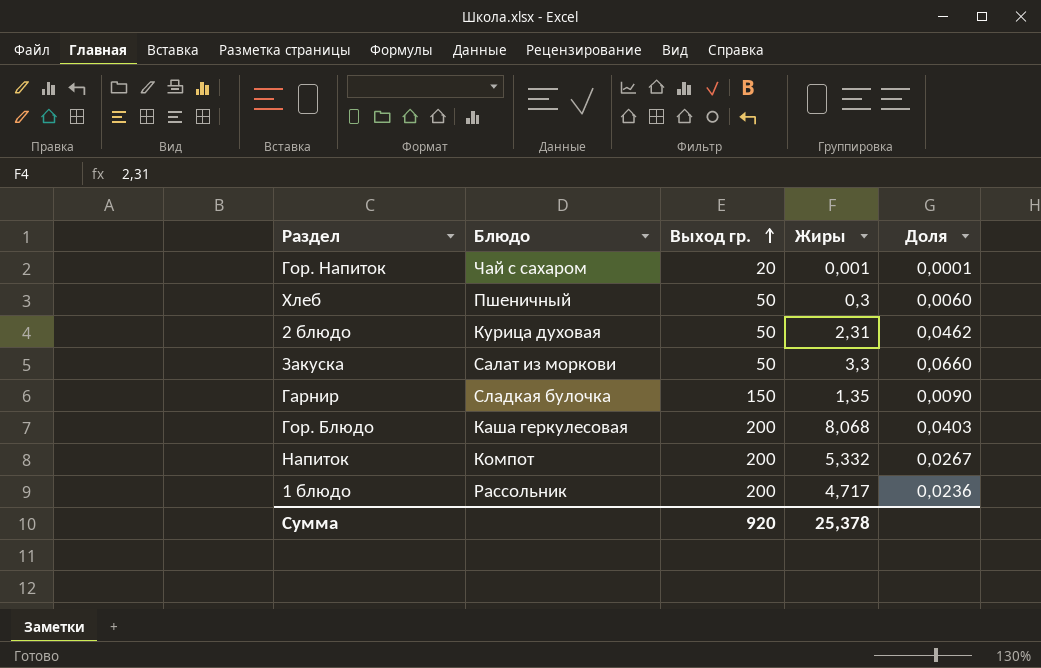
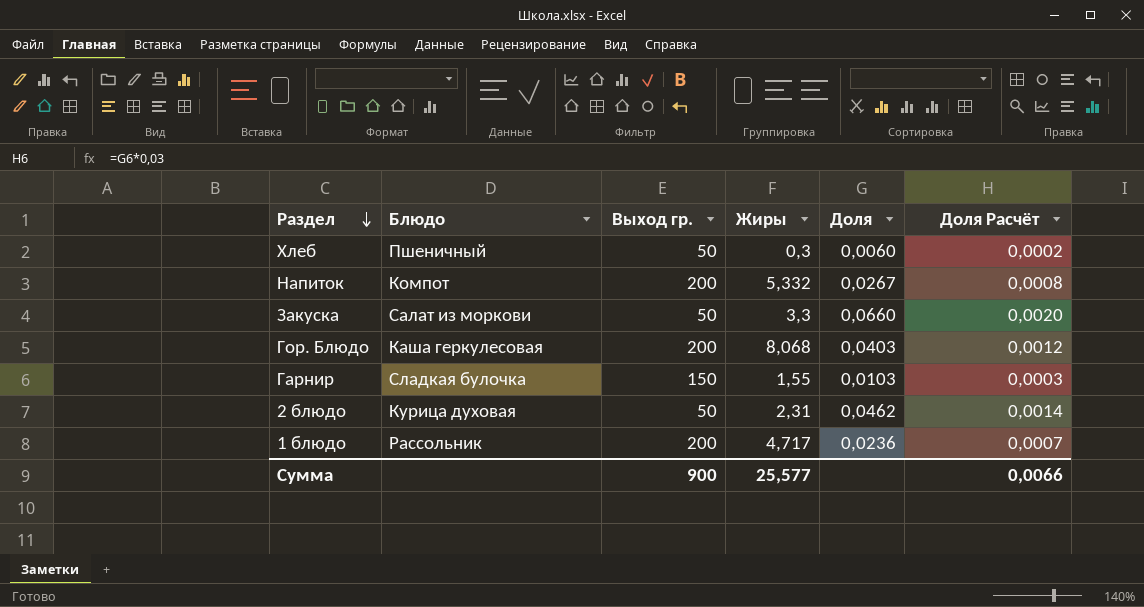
row order: Выход гр. ascending -> Раздел descending
column Доля Расчёт | formula: none -> [Доля] * 0,03
row Гор. Напиток: Чай с сахаром | 20 | 0,001 | 0,0001 -> none
Гарнир | Жиры: 1,35 -> 1,55
Гарнир | Доля: 0,0090 -> 0,0103
Сумма | Выход гр.: 920 -> 900
Сумма | Жиры: 25,378 -> 25,577

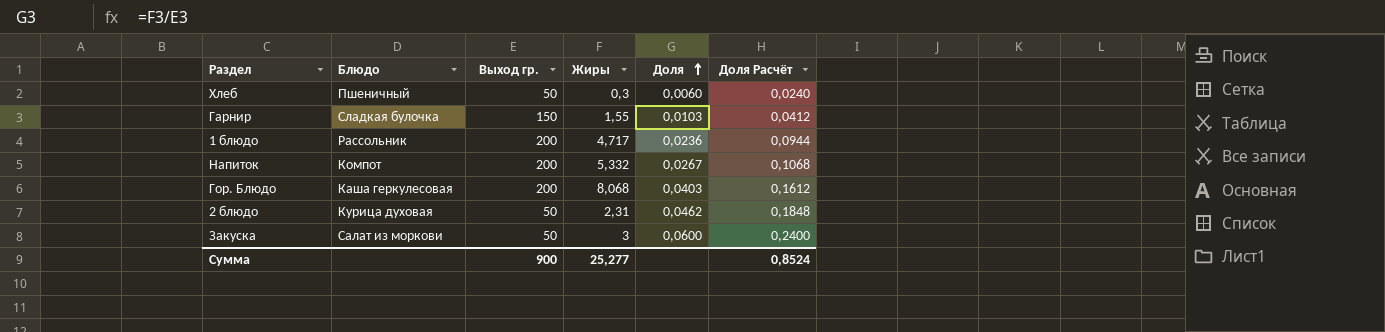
row order: Раздел descending -> Доля ascending
column Доля Расчёт | formula: [Доля] * 0,03 -> [Доля] * 4
Закуска | Жиры: 3,3 -> 3
Закуска | Доля: 0,0660 -> 0,0600
Сумма | Жиры: 25,577 -> 25,277
Сумма | Доля Расчёт: 0,0066 -> 0,8524

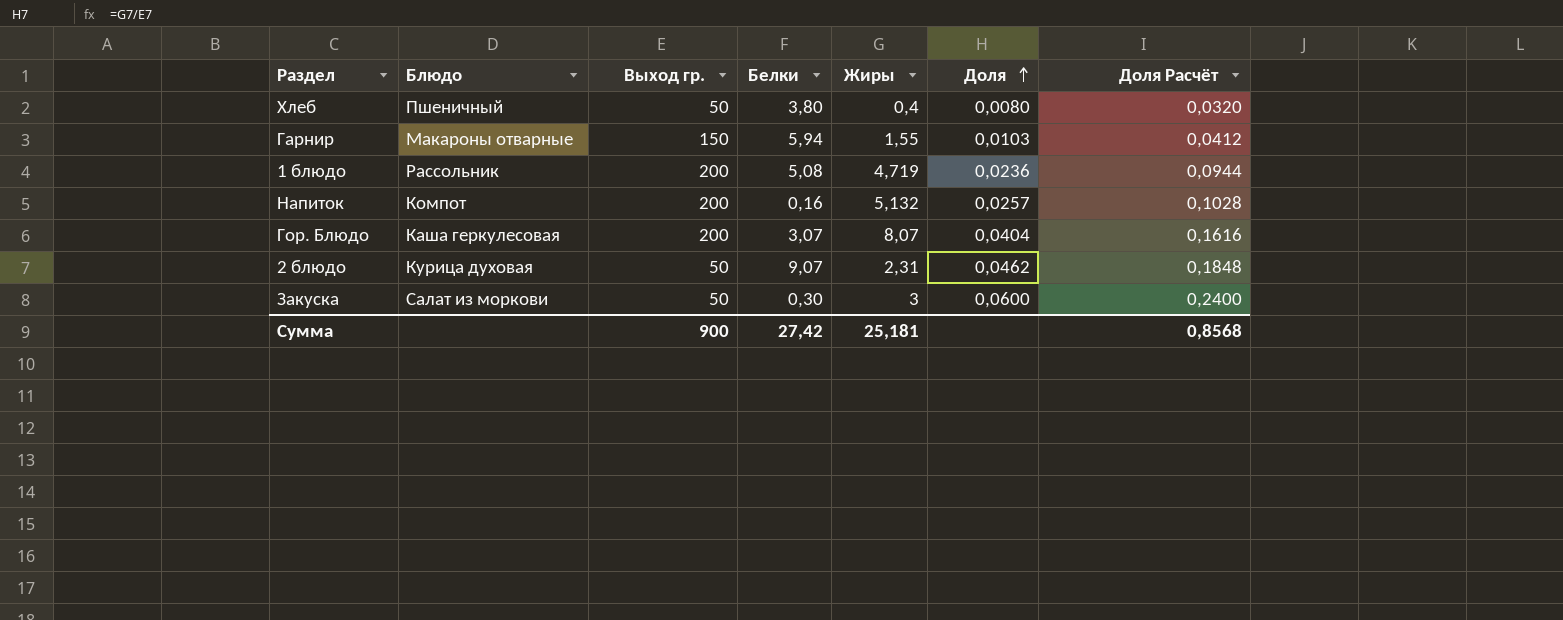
column Белки | position: none -> 4
Хлеб | Жиры: 0,3 -> 0,4
Хлеб | Доля: 0,0060 -> 0,0080
Хлеб | Доля Расчёт: 0,0240 -> 0,0320
Гарнир | Блюдо: Сладкая булочка -> Макароны отварные
1 блюдо | Жиры: 4,717 -> 4,719
Напиток | Жиры: 5,332 -> 5,132
Напиток | Доля: 0,0267 -> 0,0257
Напиток | Доля Расчёт: 0,1068 -> 0,1028
Гор. Блюдо | Жиры: 8,068 -> 8,07
Гор. Блюдо | Доля: 0,0403 -> 0,0404
Гор. Блюдо | Доля Расчёт: 0,1612 -> 0,1616
Сумма | Жиры: 25,277 -> 25,181
Сумма | Доля Расчёт: 0,8524 -> 0,8568

